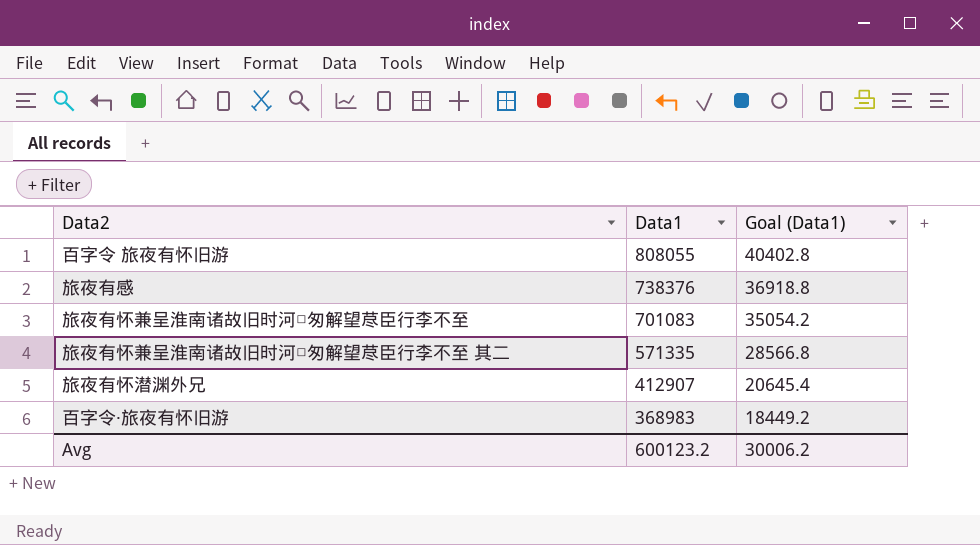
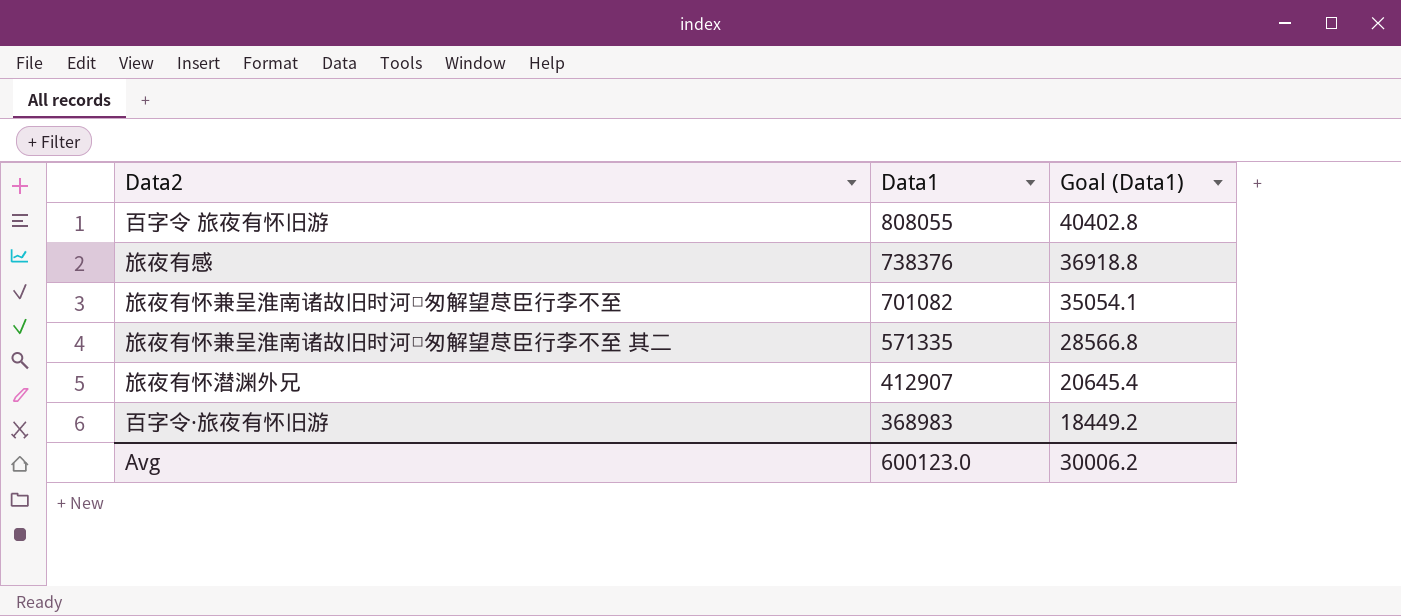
旅夜有怀兼呈淮南诸故旧时河□匆解望荩臣行李不至 | Data1: 701083 -> 701082
旅夜有怀兼呈淮南诸故旧时河□匆解望荩臣行李不至 | Goal (Data1): 35054.2 -> 35054.1
Avg | Data1: 600123.2 -> 600123.0

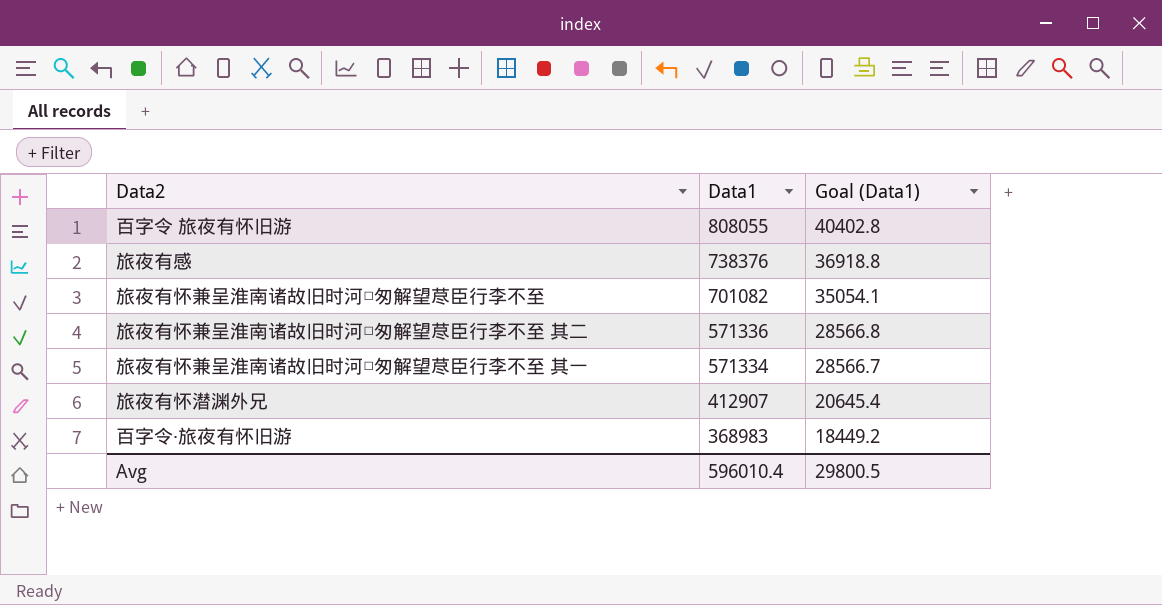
旅夜有怀兼呈淮南诸故旧时河□匆解望荩臣行李不至 其二 | Data1: 571335 -> 571336
row 旅夜有怀兼呈淮南诸故旧时河□匆解望荩臣行李不至 其一: none -> 571334 | 28566.7
Avg | Data1: 600123.0 -> 596010.4
Avg | Goal (Data1): 30006.2 -> 29800.5

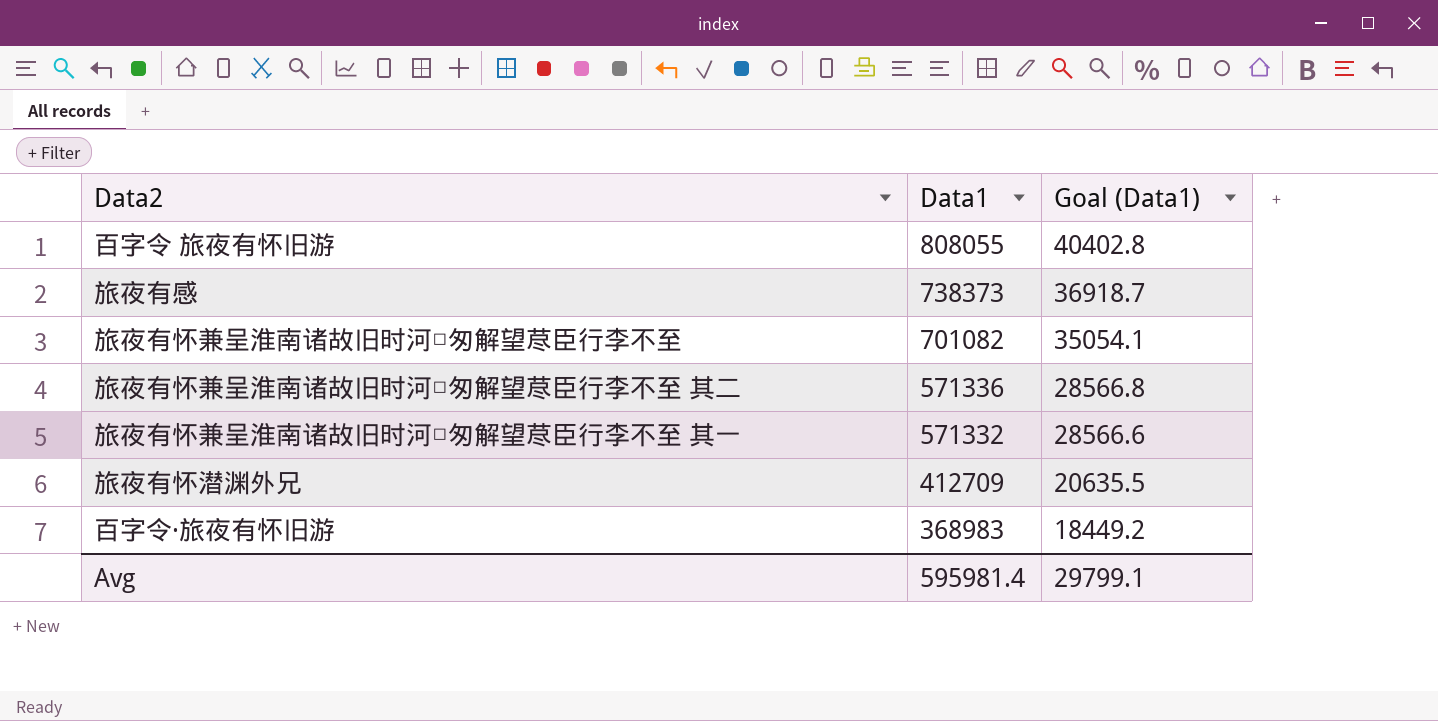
旅夜有感 | Data1: 738376 -> 738373
旅夜有感 | Goal (Data1): 36918.8 -> 36918.7
旅夜有怀兼呈淮南诸故旧时河□匆解望荩臣行李不至 其一 | Data1: 571334 -> 571332
旅夜有怀兼呈淮南诸故旧时河□匆解望荩臣行李不至 其一 | Goal (Data1): 28566.7 -> 28566.6
旅夜有怀潜渊外兄 | Data1: 412907 -> 412709
旅夜有怀潜渊外兄 | Goal (Data1): 20645.4 -> 20635.5
Avg | Data1: 596010.4 -> 595981.4
Avg | Goal (Data1): 29800.5 -> 29799.1

